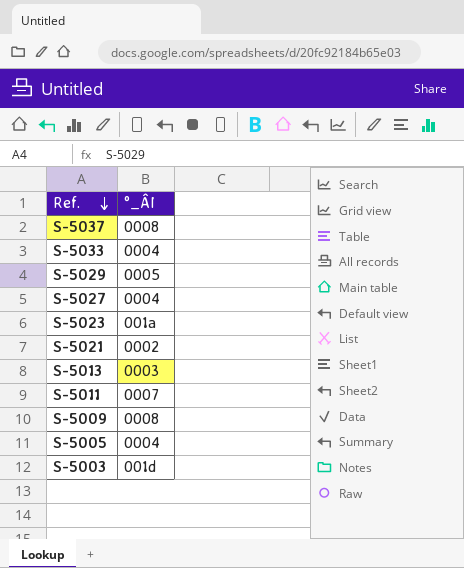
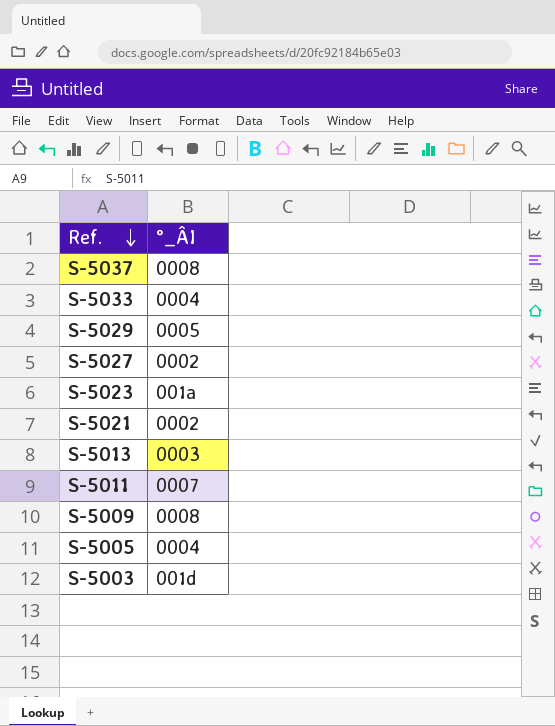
S-5027 | °_ÂI: 0004 -> 0002

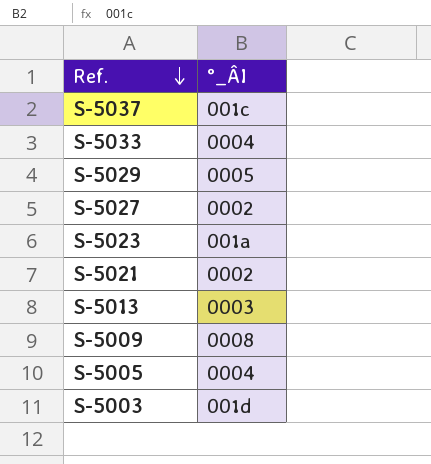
row S-5011: 0007 -> none
S-5037 | °_ÂI: 0008 -> 001c

